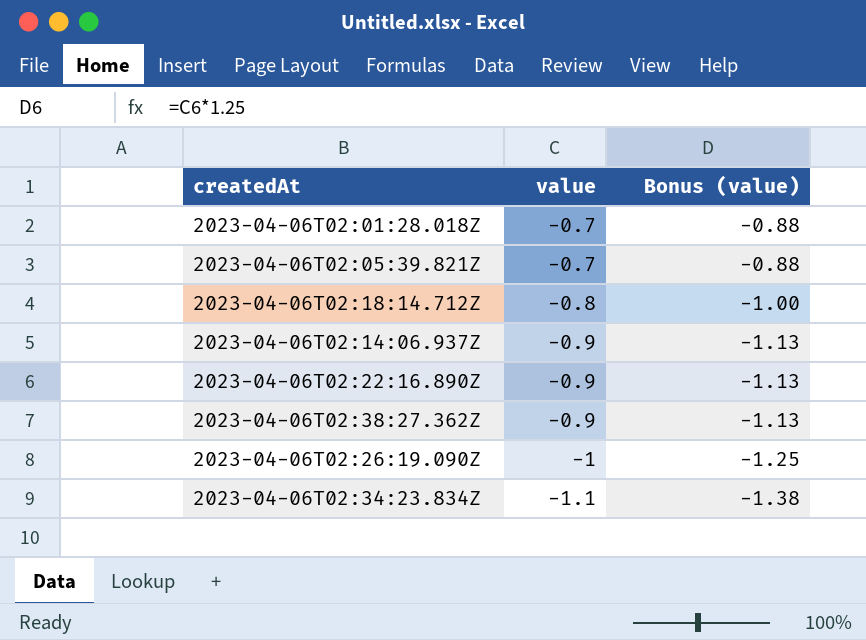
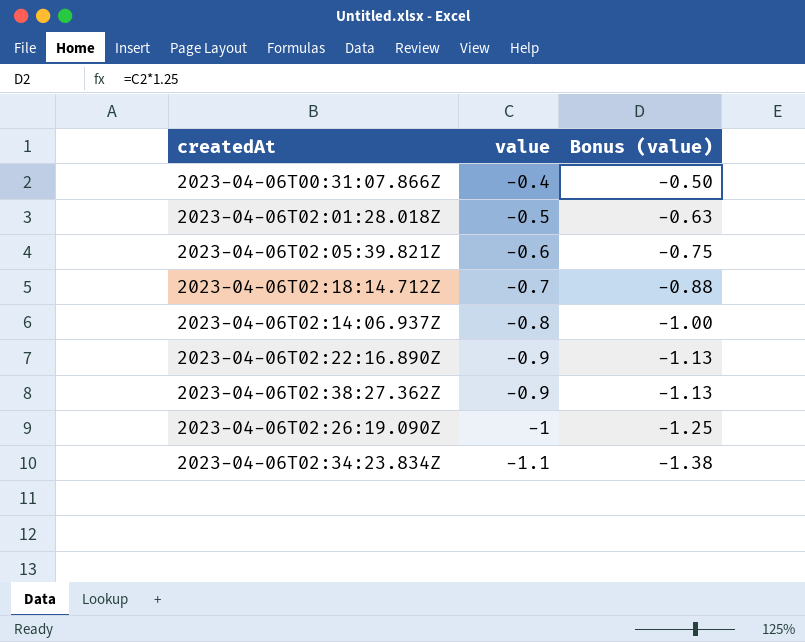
row 2023-04-06T00:31:07.866Z: none -> -0.4 | -0.50
2023-04-06T02:01:28.018Z | value: -0.7 -> -0.5
2023-04-06T02:01:28.018Z | Bonus (value): -0.88 -> -0.63
2023-04-06T02:05:39.821Z | value: -0.7 -> -0.6
2023-04-06T02:05:39.821Z | Bonus (value): -0.88 -> -0.75
2023-04-06T02:18:14.712Z | value: -0.8 -> -0.7
2023-04-06T02:18:14.712Z | Bonus (value): -1.00 -> -0.88
2023-04-06T02:14:06.937Z | value: -0.9 -> -0.8
2023-04-06T02:14:06.937Z | Bonus (value): -1.13 -> -1.00

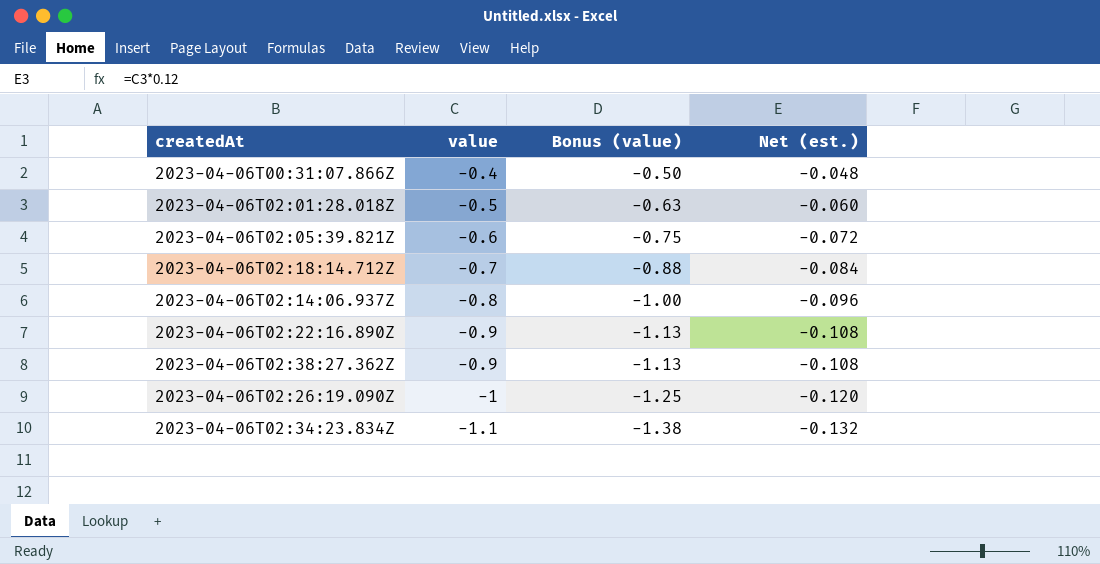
column Net (est.) | formula: none -> [value] * 0.12

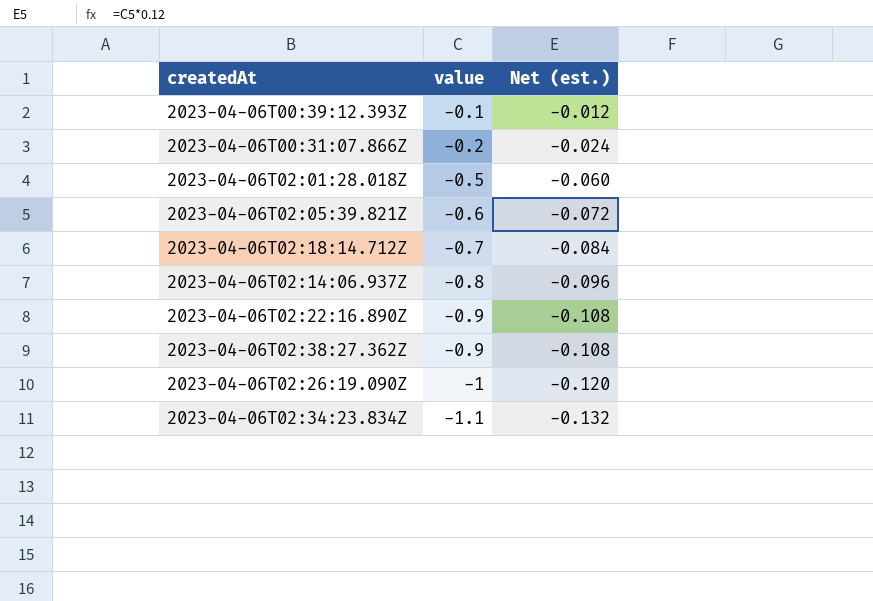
column Bonus (value) | formula: [value] * 1.25 -> none
row 2023-04-06T00:39:12.393Z: none -> -0.1 | -0.012
2023-04-06T00:31:07.866Z | value: -0.4 -> -0.2
2023-04-06T00:31:07.866Z | Net (est.): -0.048 -> -0.024

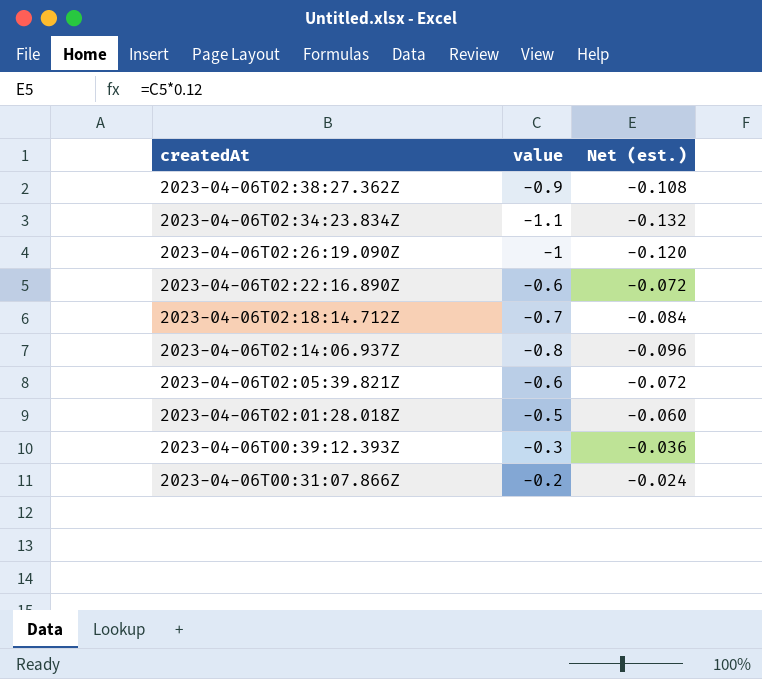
row order: value descending -> createdAt descending
2023-04-06T02:22:16.890Z | value: -0.9 -> -0.6
2023-04-06T02:22:16.890Z | Net (est.): -0.108 -> -0.072
2023-04-06T00:39:12.393Z | value: -0.1 -> -0.3
2023-04-06T00:39:12.393Z | Net (est.): -0.012 -> -0.036

